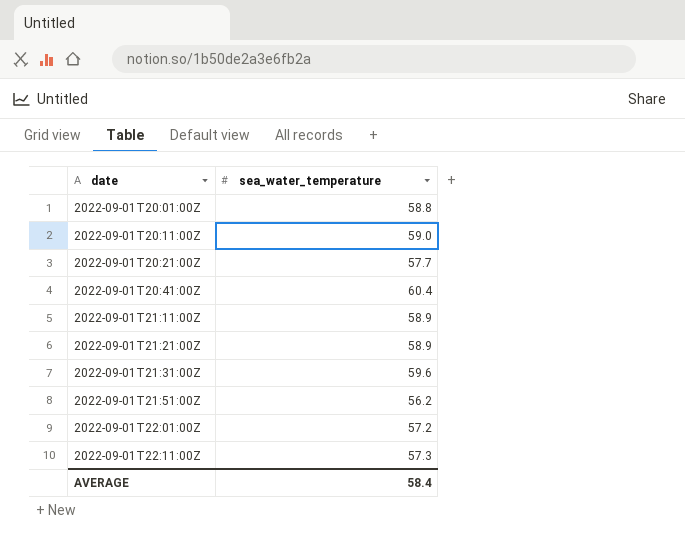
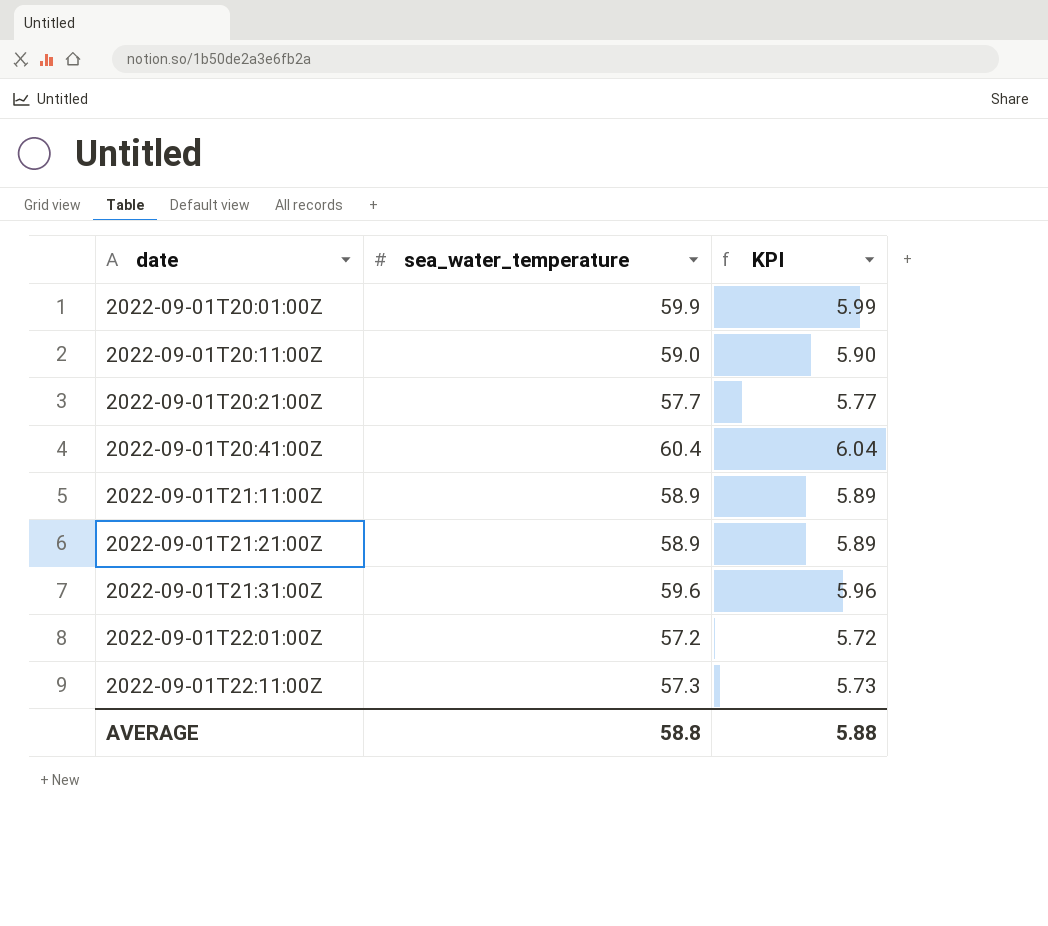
column KPI | formula: none -> [sea_water_temperature] * 0.1
row 2022-09-01T21:51:00Z: 56.2 -> none
2022-09-01T20:01:00Z | sea_water_temperature: 58.8 -> 59.9
AVERAGE | sea_water_temperature: 58.4 -> 58.8

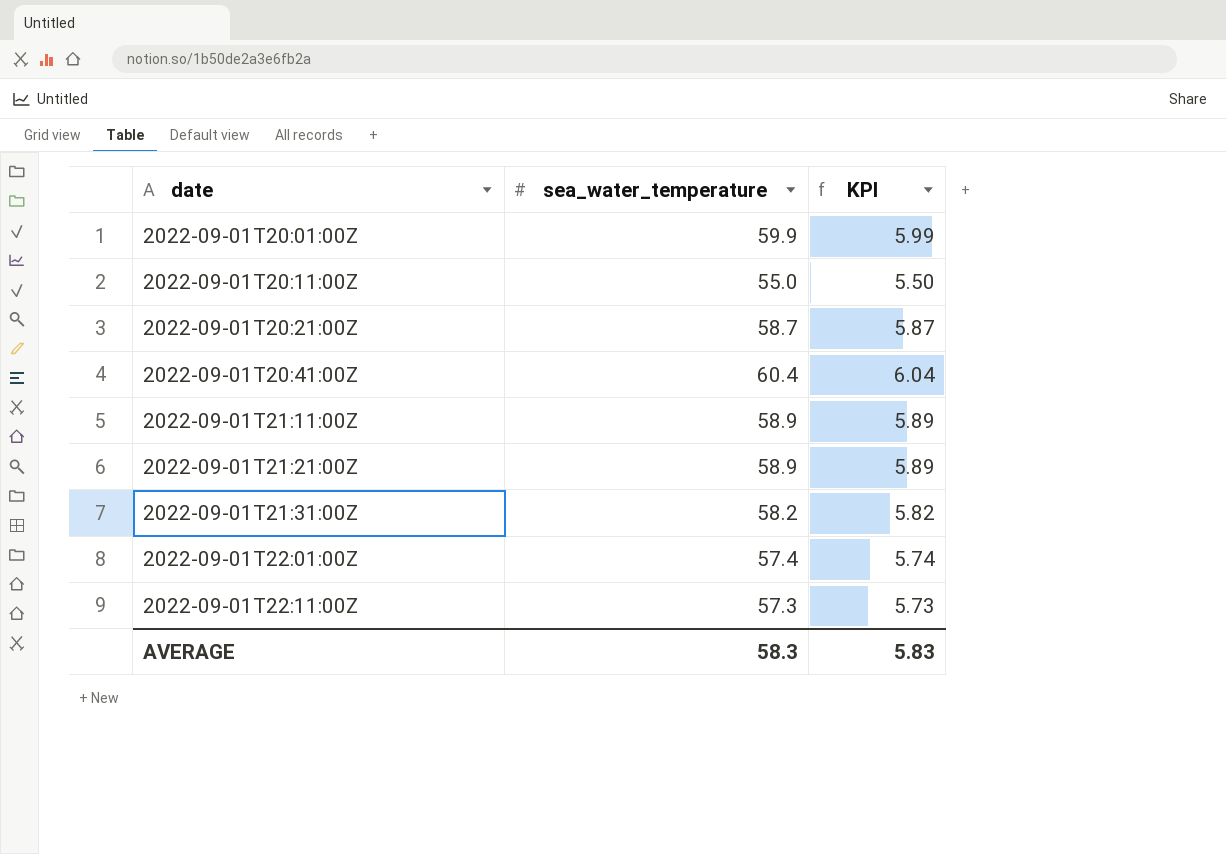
2022-09-01T20:11:00Z | sea_water_temperature: 59.0 -> 55.0
2022-09-01T20:11:00Z | KPI: 5.90 -> 5.50
2022-09-01T20:21:00Z | sea_water_temperature: 57.7 -> 58.7
2022-09-01T20:21:00Z | KPI: 5.77 -> 5.87
2022-09-01T21:31:00Z | sea_water_temperature: 59.6 -> 58.2
2022-09-01T21:31:00Z | KPI: 5.96 -> 5.82
2022-09-01T22:01:00Z | sea_water_temperature: 57.2 -> 57.4
2022-09-01T22:01:00Z | KPI: 5.72 -> 5.74
AVERAGE | sea_water_temperature: 58.8 -> 58.3
AVERAGE | KPI: 5.88 -> 5.83

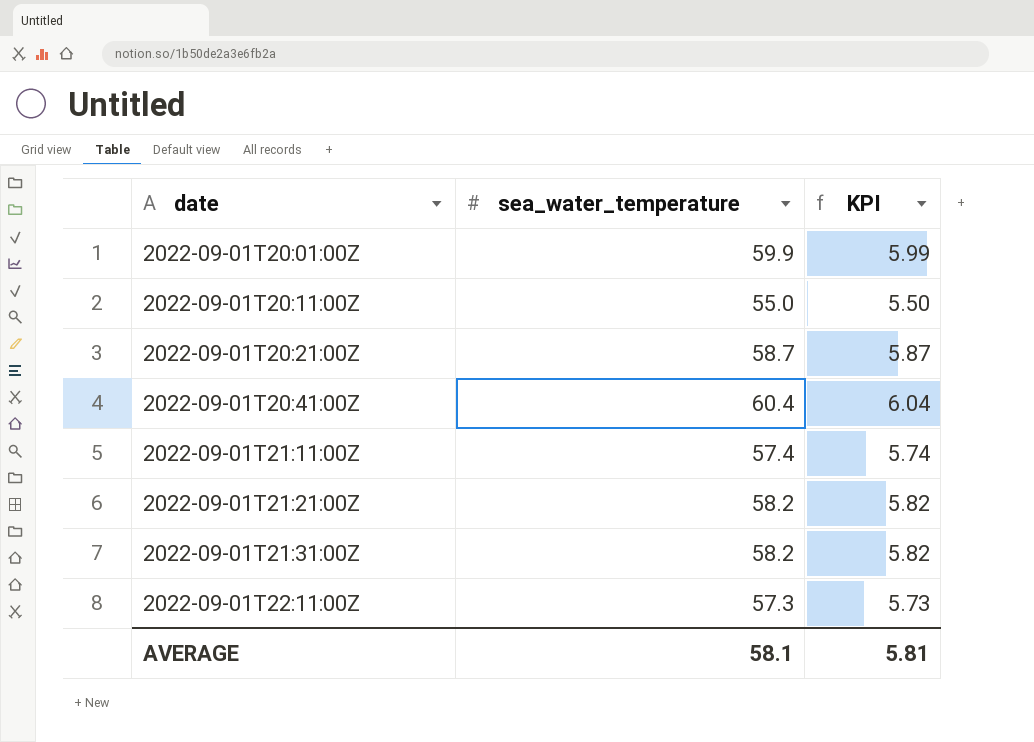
row 2022-09-01T22:01:00Z: 57.4 | 5.74 -> none
2022-09-01T21:11:00Z | sea_water_temperature: 58.9 -> 57.4
2022-09-01T21:11:00Z | KPI: 5.89 -> 5.74
2022-09-01T21:21:00Z | sea_water_temperature: 58.9 -> 58.2
2022-09-01T21:21:00Z | KPI: 5.89 -> 5.82
AVERAGE | sea_water_temperature: 58.3 -> 58.1
AVERAGE | KPI: 5.83 -> 5.81

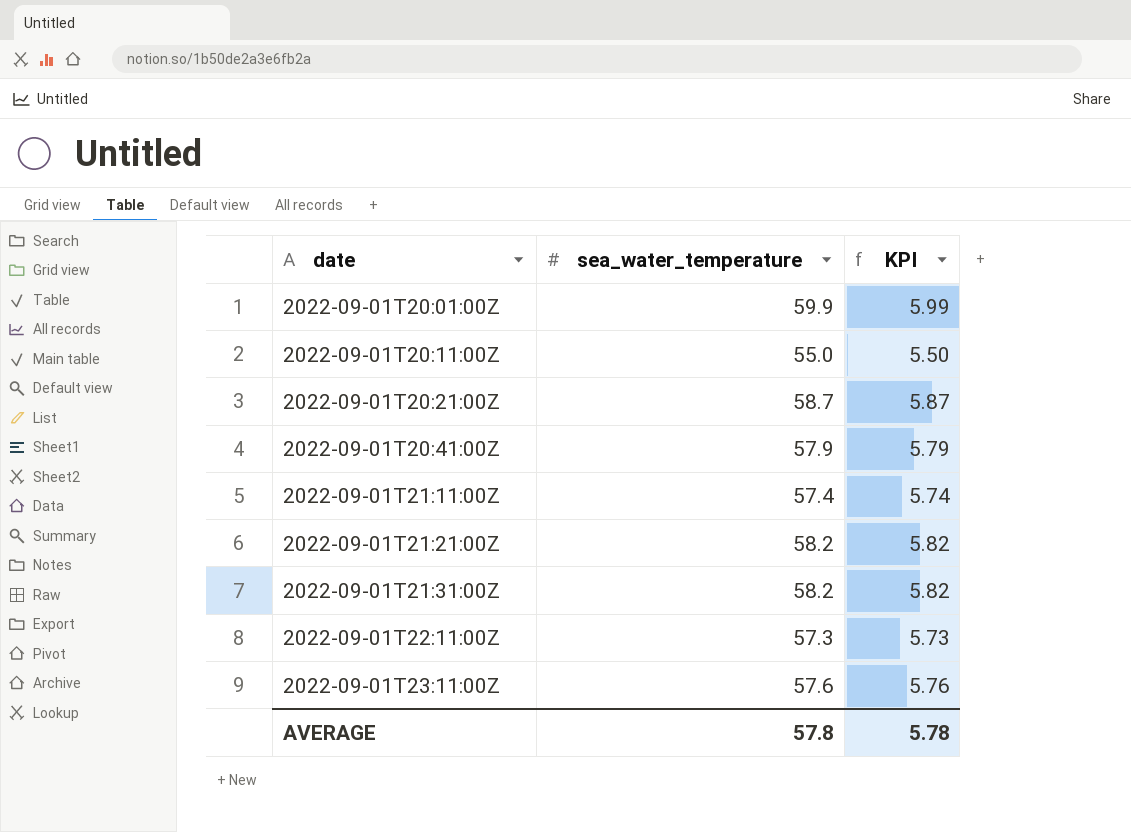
2022-09-01T20:41:00Z | sea_water_temperature: 60.4 -> 57.9
2022-09-01T20:41:00Z | KPI: 6.04 -> 5.79
row 2022-09-01T23:11:00Z: none -> 57.6 | 5.76
AVERAGE | sea_water_temperature: 58.1 -> 57.8
AVERAGE | KPI: 5.81 -> 5.78

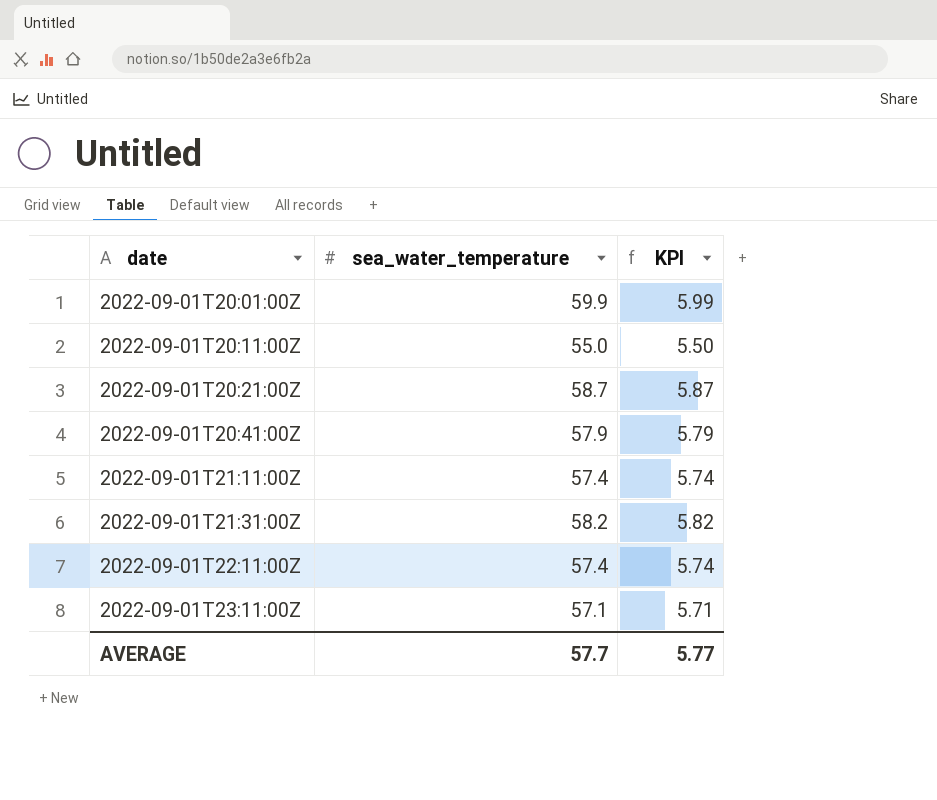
row 2022-09-01T21:21:00Z: 58.2 | 5.82 -> none
2022-09-01T22:11:00Z | sea_water_temperature: 57.3 -> 57.4
2022-09-01T22:11:00Z | KPI: 5.73 -> 5.74
2022-09-01T23:11:00Z | sea_water_temperature: 57.6 -> 57.1
2022-09-01T23:11:00Z | KPI: 5.76 -> 5.71
AVERAGE | sea_water_temperature: 57.8 -> 57.7
AVERAGE | KPI: 5.78 -> 5.77

